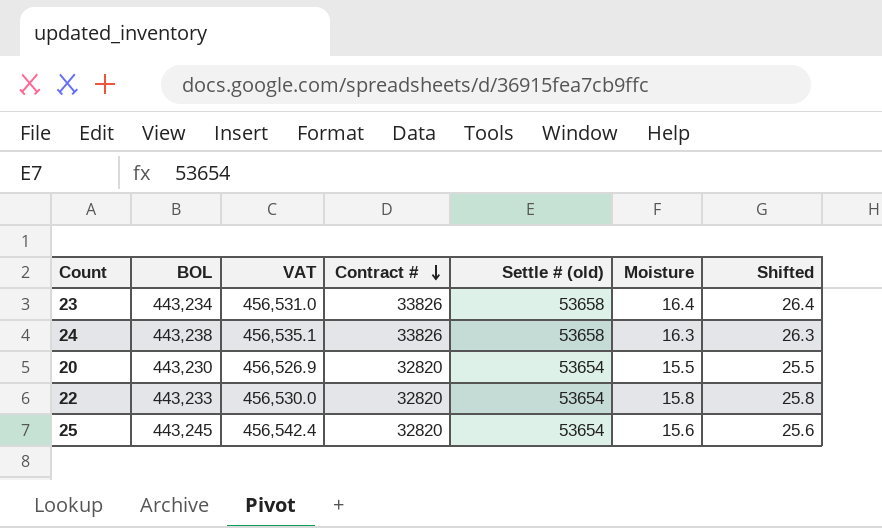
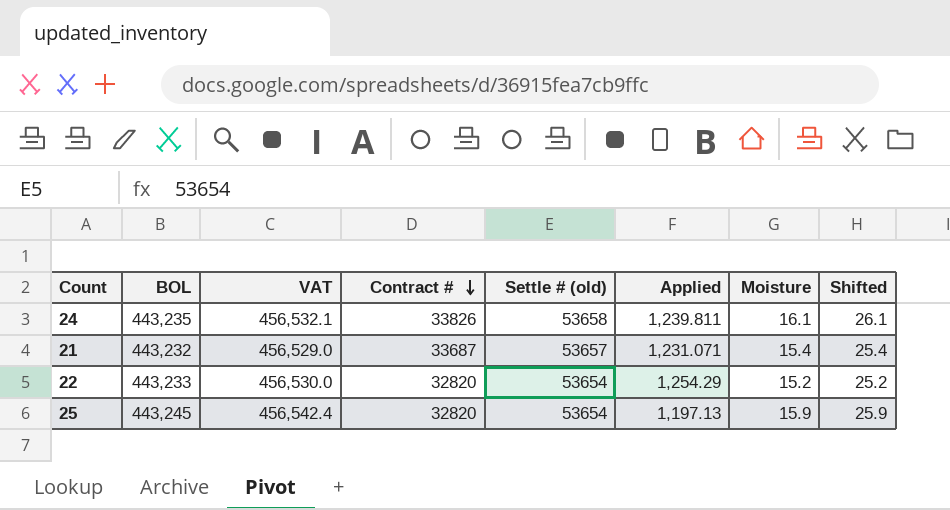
column Applied | position: none -> 6
row 23: 443,234 | 456,531.0 | 33826 | 53658 | 16.4 | 26.4 -> none
row 20: 443,230 | 456,526.9 | 32820 | 53654 | 15.5 | 25.5 -> none
24 | BOL: 443,238 -> 443,235
24 | VAT: 456,535.1 -> 456,532.1
24 | Moisture: 16.3 -> 16.1
24 | Shifted: 26.3 -> 26.1
row 21: none -> 443,232 | 456,529.0 | 33687 | 53657 | 1,231.071 | 15.4 | 25.4
22 | Moisture: 15.8 -> 15.2
22 | Shifted: 25.8 -> 25.2
25 | Moisture: 15.6 -> 15.9
25 | Shifted: 25.6 -> 25.9

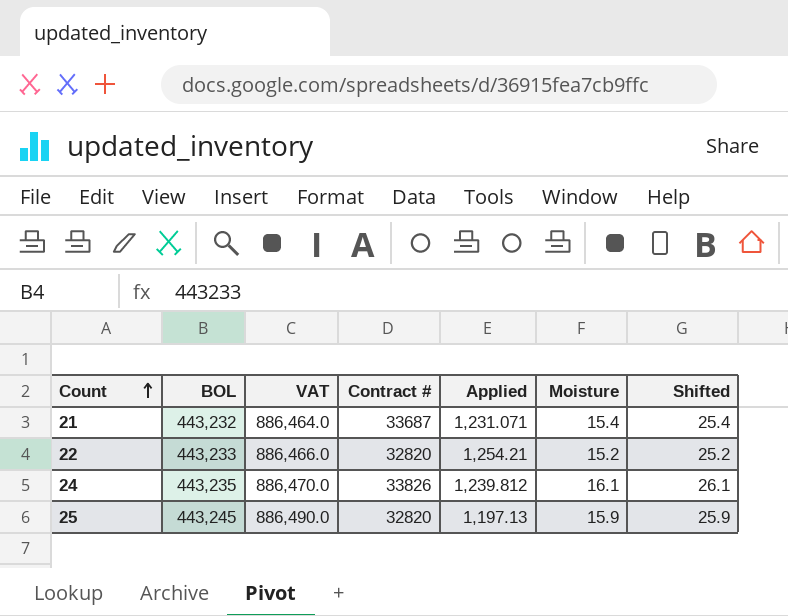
row order: Contract # descending -> Count ascending
column Settle # (old) | position: 5 -> none
column VAT | formula: [BOL] * 1.03 -> [BOL] * 2
22 | Applied: 1,254.29 -> 1,254.21
24 | Applied: 1,239.811 -> 1,239.812

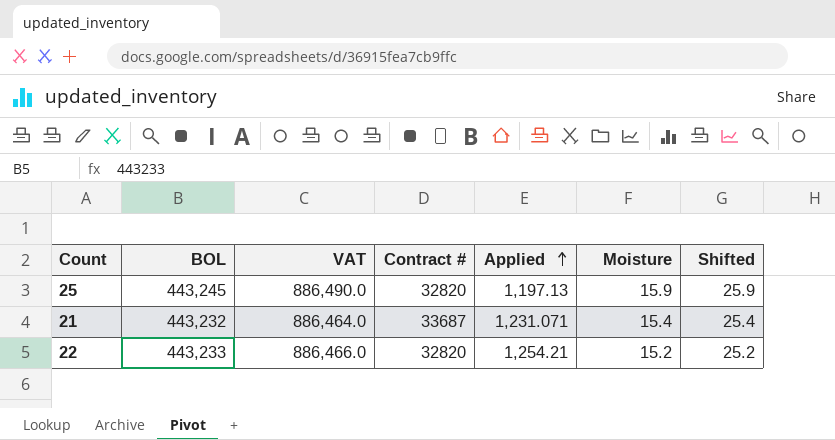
row order: Count ascending -> Applied ascending
row 24: 443,235 | 886,470.0 | 33826 | 1,239.812 | 16.1 | 26.1 -> none

